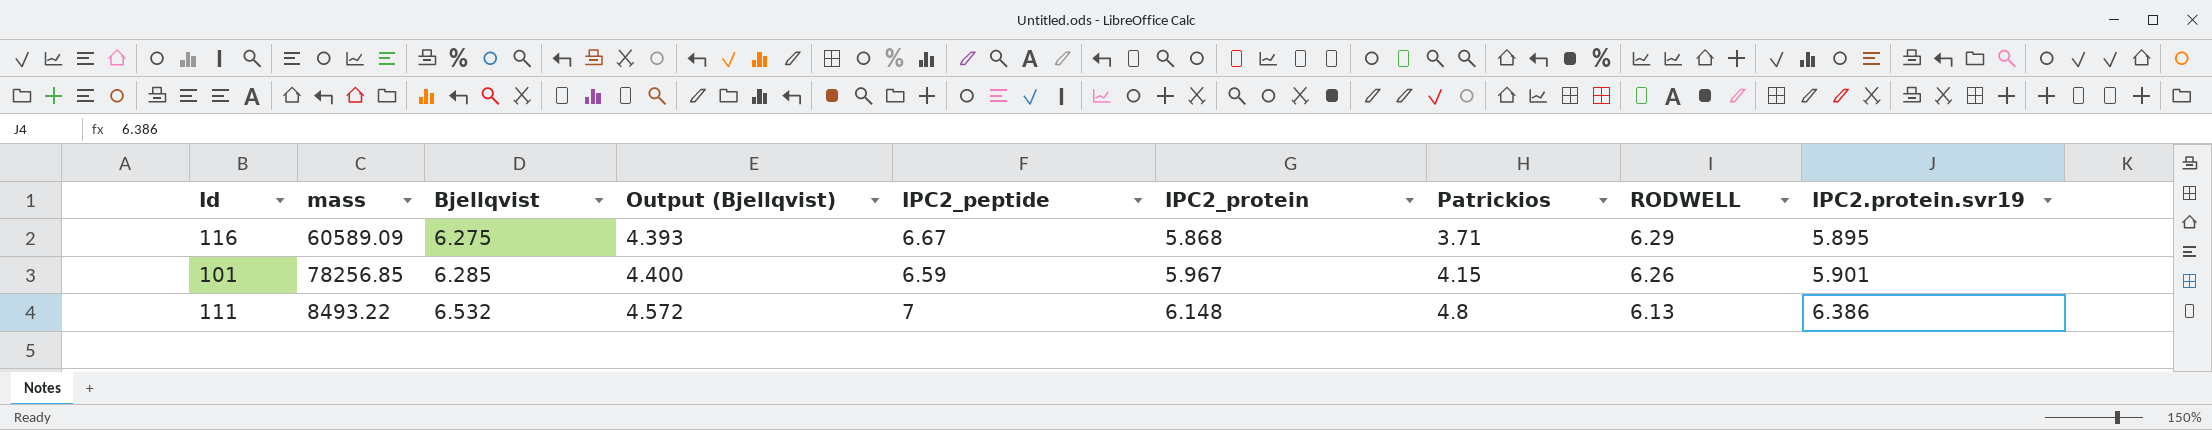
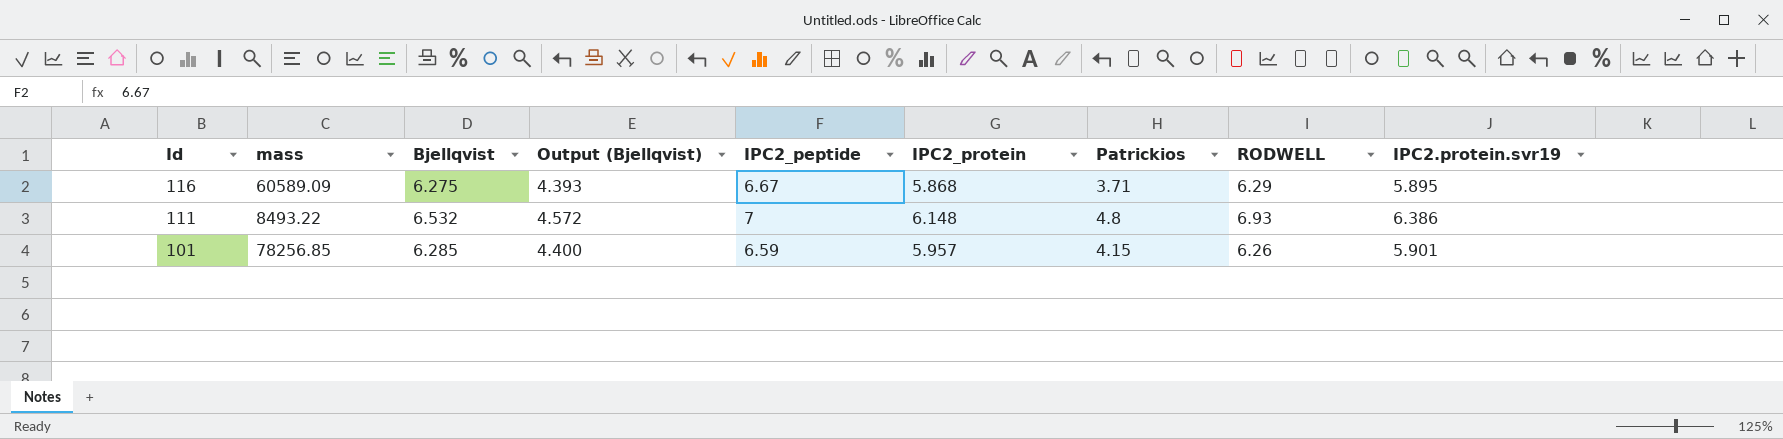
row order: Bjellqvist ascending -> Id descending
111 | RODWELL: 6.13 -> 6.93
101 | IPC2_protein: 5.967 -> 5.957

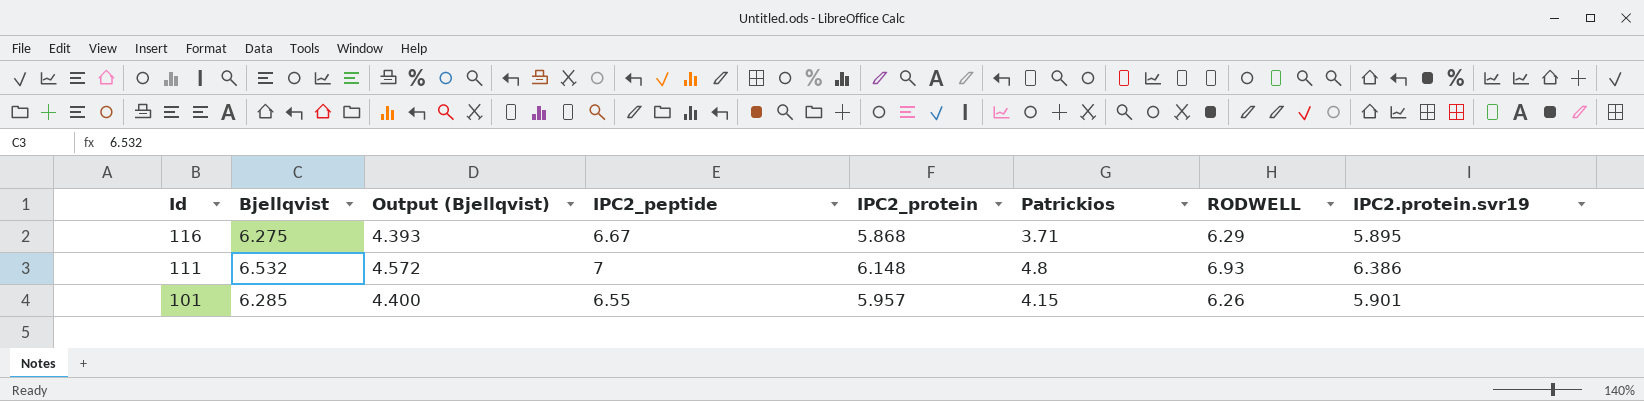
column mass | position: 2 -> none
101 | IPC2_peptide: 6.59 -> 6.55

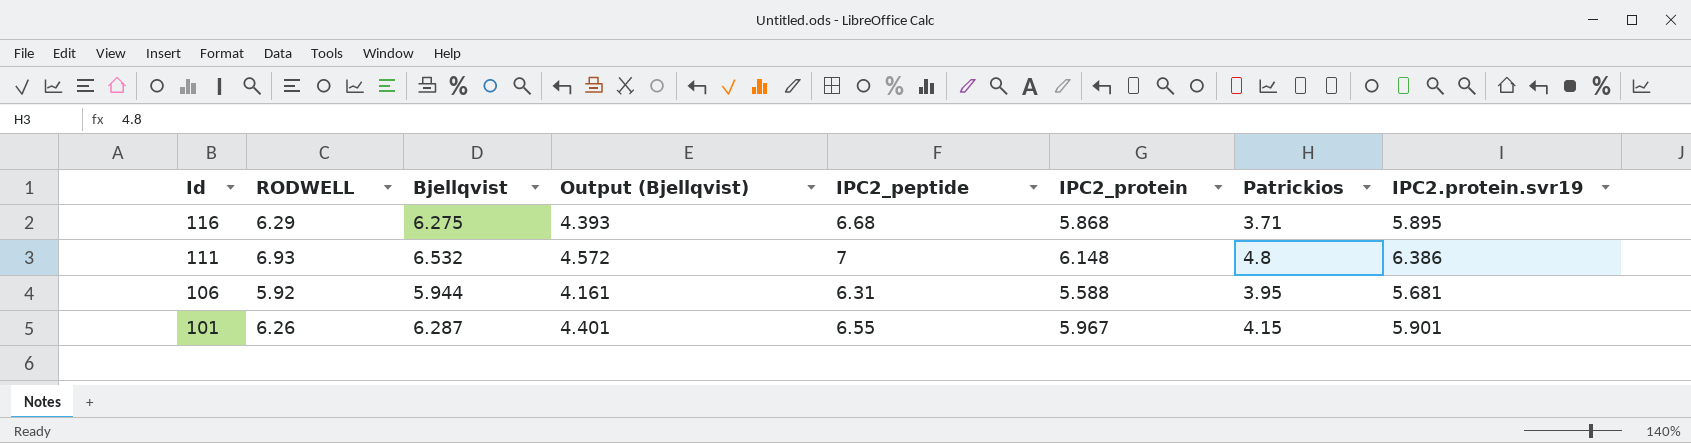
column RODWELL | position: 7 -> 2
116 | IPC2_peptide: 6.67 -> 6.68
row 106: none -> 5.92 | 5.944 | 4.161 | 6.31 | 5.588 | 3.95 | 5.681
101 | Bjellqvist: 6.285 -> 6.287
101 | Output (Bjellqvist): 4.400 -> 4.401
101 | IPC2_protein: 5.957 -> 5.967

